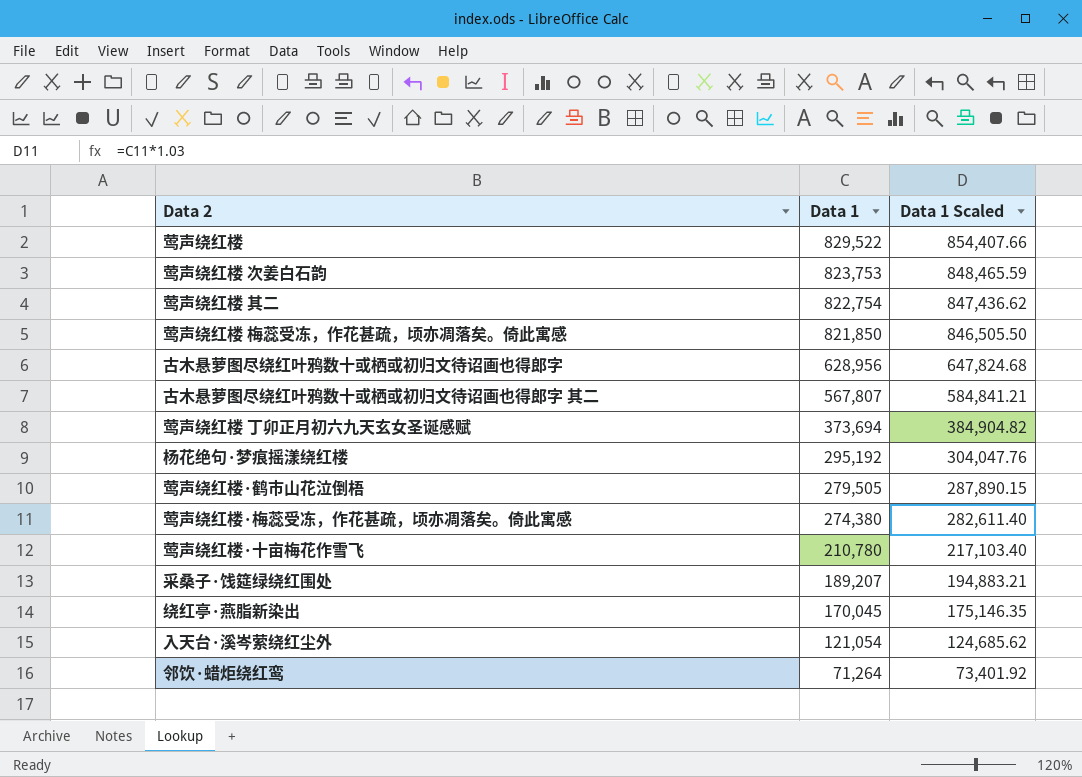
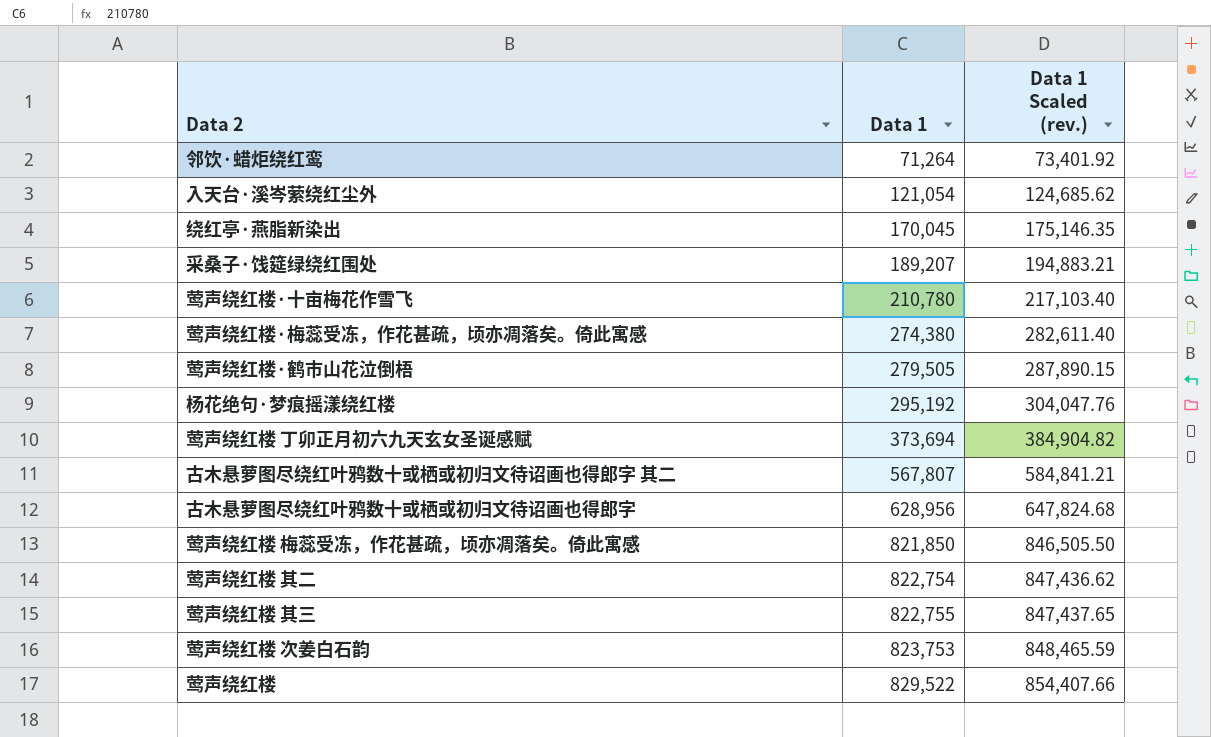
row order: Data 1 descending -> Data 1 ascending
column name: Data 1 Scaled -> Data 1 Scaled (rev.)
row 莺声绕红楼 其三: none -> 822,755 | 847,437.65

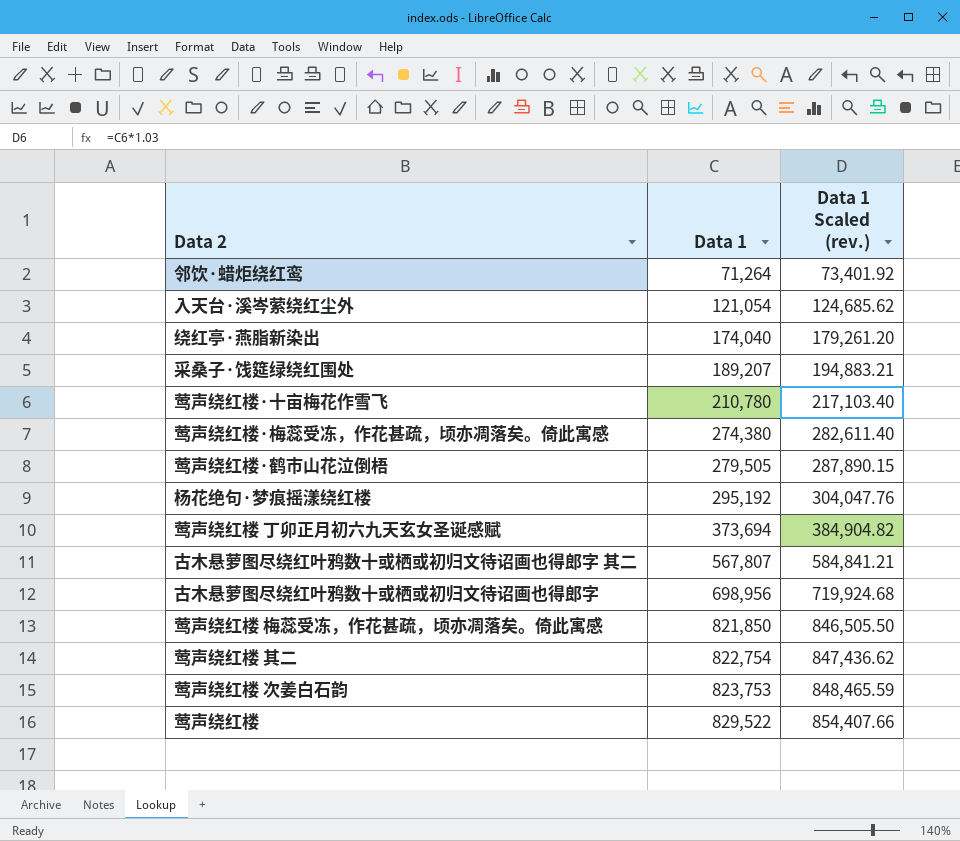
row 莺声绕红楼 其三: 822,755 | 847,437.65 -> none
绕红亭·燕脂新染出 | Data 1: 170,045 -> 174,040
绕红亭·燕脂新染出 | Data 1 Scaled (rev.): 175,146.35 -> 179,261.20
古木悬萝图尽绕红叶鸦数十或栖或初归文待诏画也得郎字 | Data 1: 628,956 -> 698,956
古木悬萝图尽绕红叶鸦数十或栖或初归文待诏画也得郎字 | Data 1 Scaled (rev.): 647,824.68 -> 719,924.68

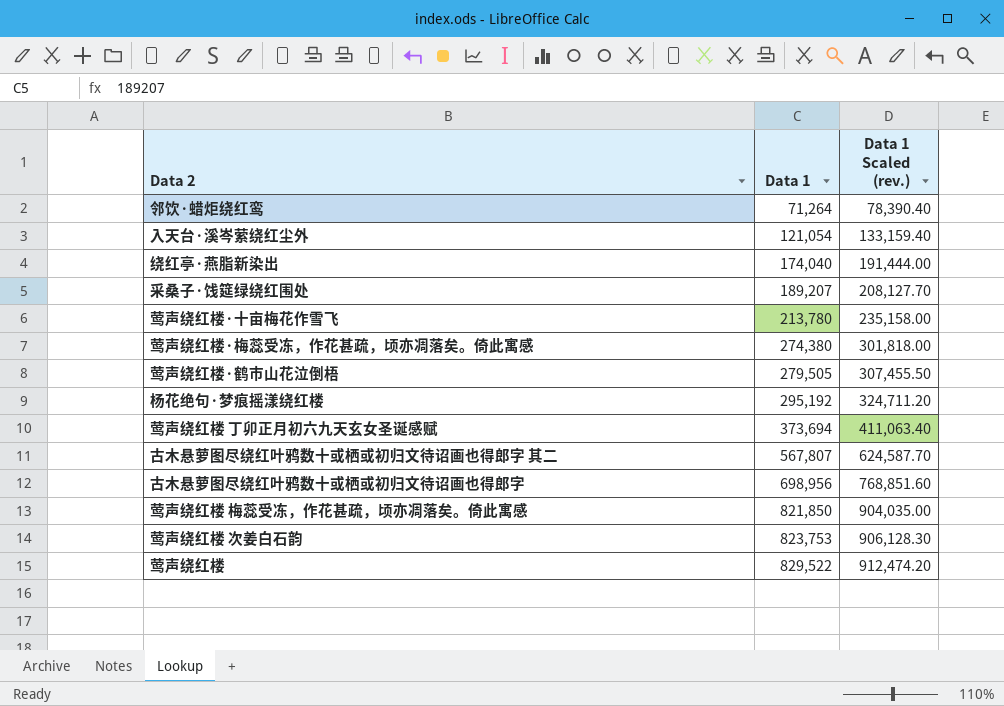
column Data 1 Scaled (rev.) | formula: [Data 1] * 1.03 -> [Data 1] * 1.1
row 莺声绕红楼 其二: 822,754 | 847,436.62 -> none
莺声绕红楼·十亩梅花作雪飞 | Data 1: 210,780 -> 213,780

